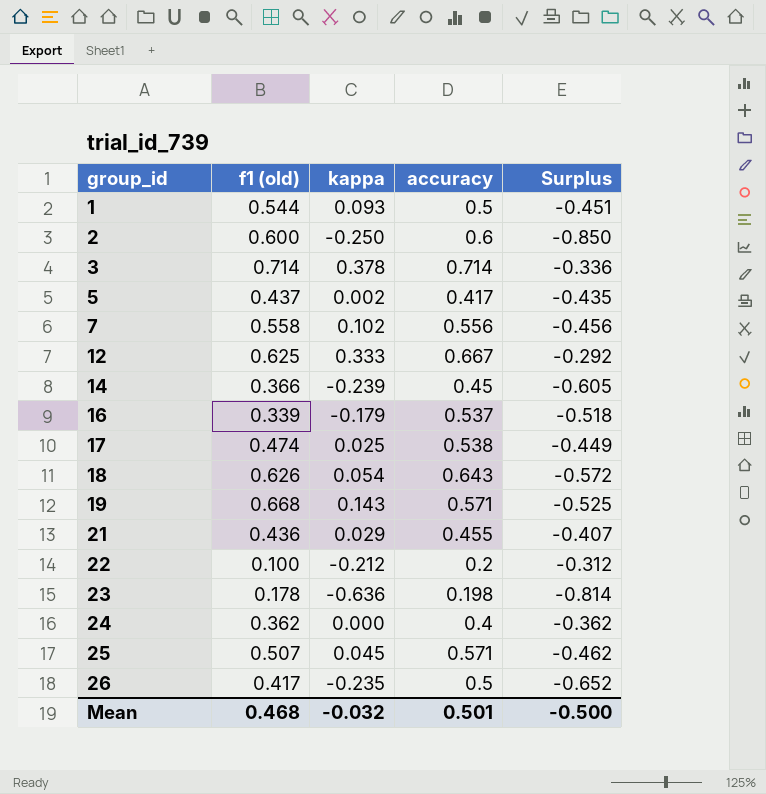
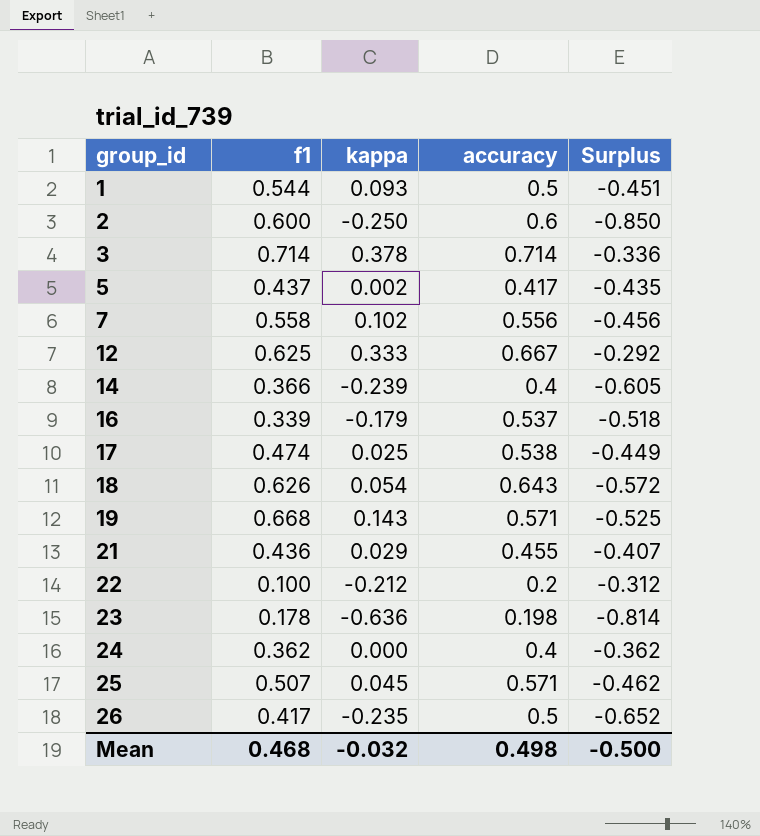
column name: f1 (old) -> f1
14 | accuracy: 0.45 -> 0.4
Mean | accuracy: 0.501 -> 0.498

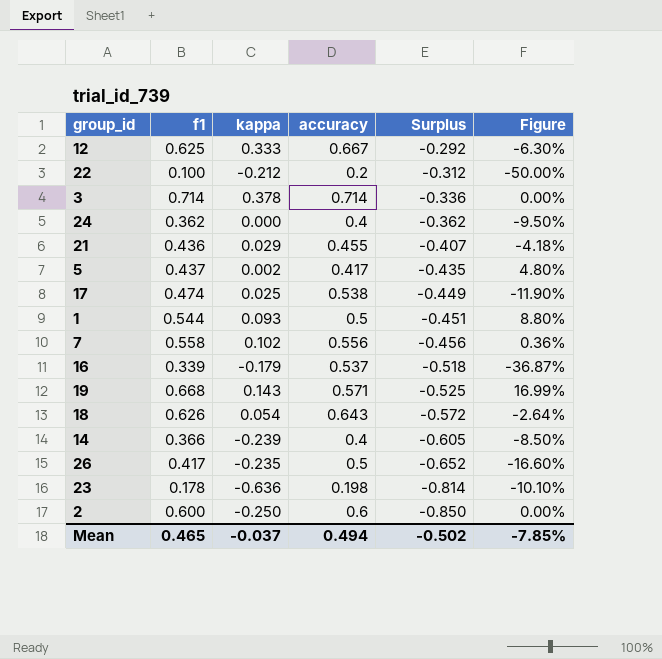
row order: group_id ascending -> Surplus descending
column Figure | formula: none -> ([f1] - [accuracy]) / [accuracy]
row 25: 0.507 | 0.045 | 0.571 | -0.462 -> none
Mean | f1: 0.468 -> 0.465
Mean | kappa: -0.032 -> -0.037
Mean | accuracy: 0.498 -> 0.494
Mean | Surplus: -0.500 -> -0.502

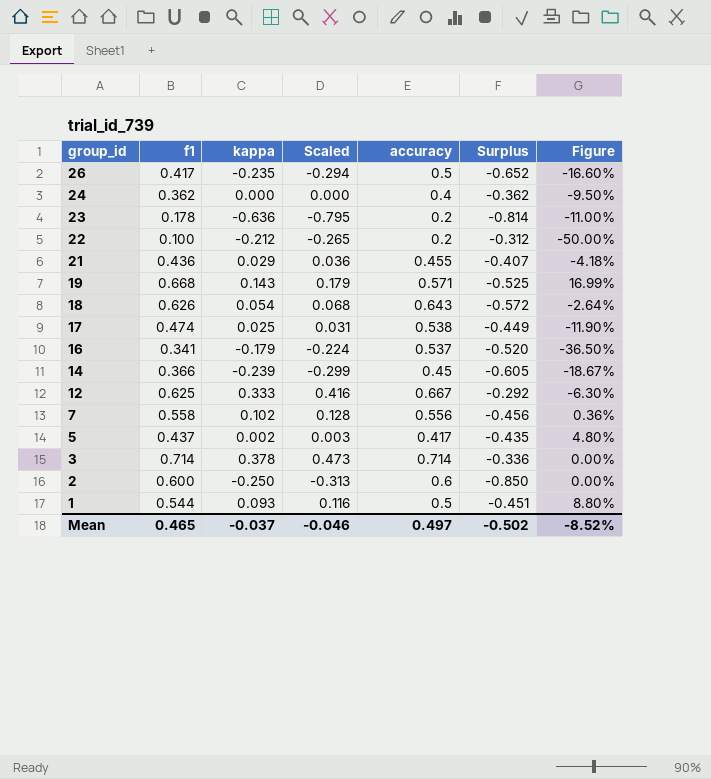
row order: Surplus descending -> group_id descending
column Scaled | formula: none -> [kappa] * 1.25
23 | accuracy: 0.198 -> 0.2
23 | Figure: -10.10% -> -11.00%
16 | f1: 0.339 -> 0.341
16 | Surplus: -0.518 -> -0.520
16 | Figure: -36.87% -> -36.50%
14 | accuracy: 0.4 -> 0.45
14 | Figure: -8.50% -> -18.67%
Mean | accuracy: 0.494 -> 0.497
Mean | Figure: -7.85% -> -8.52%

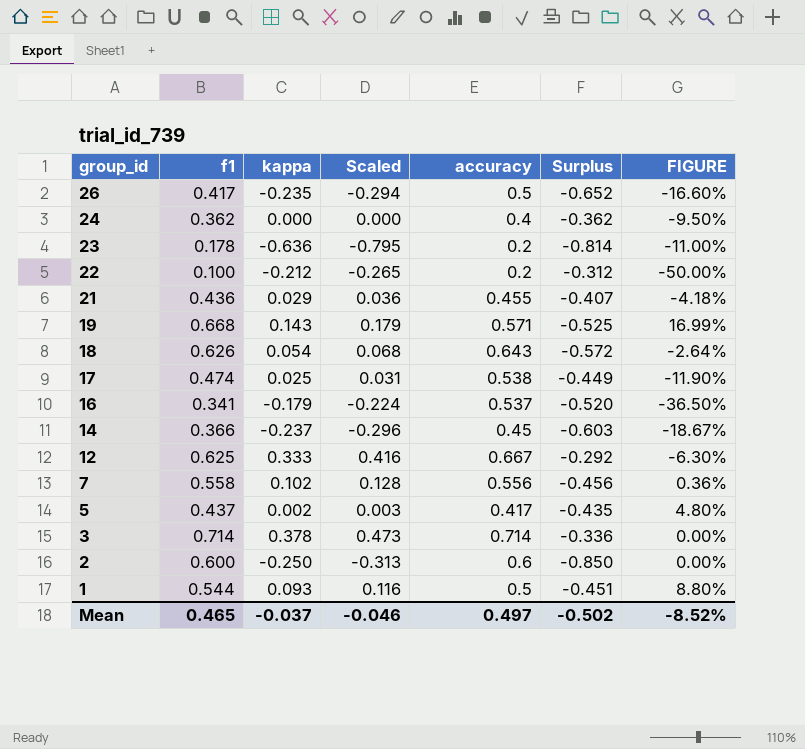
column name: Figure -> FIGURE
14 | kappa: -0.239 -> -0.237
14 | Scaled: -0.299 -> -0.296
14 | Surplus: -0.605 -> -0.603

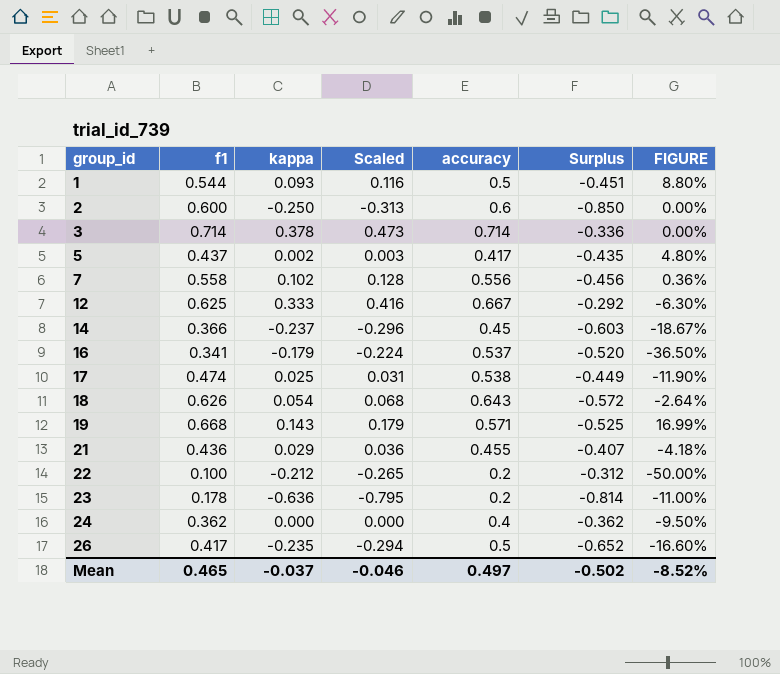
row order: group_id descending -> group_id ascending

